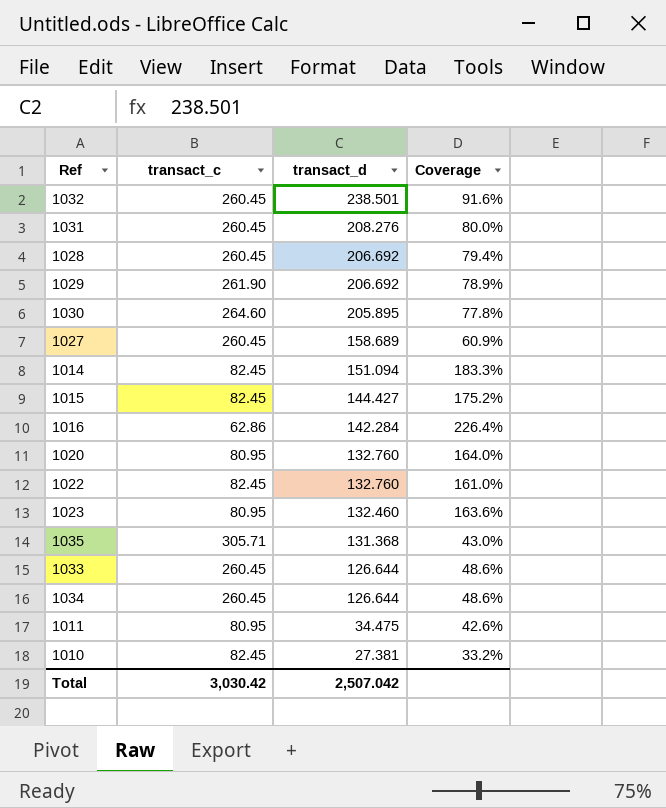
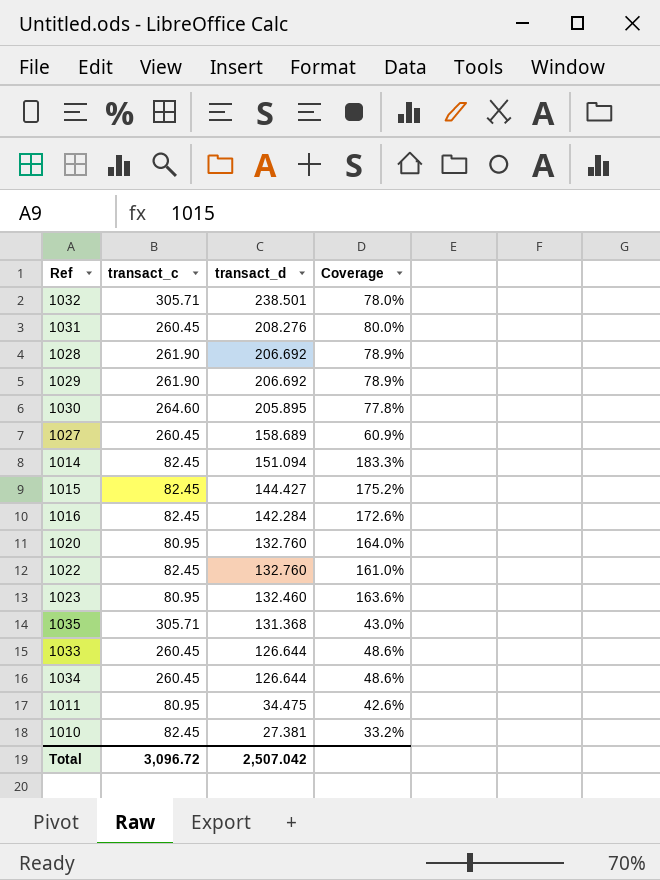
1032 | transact_c: 260.45 -> 305.71
1032 | Coverage: 91.6% -> 78.0%
1028 | transact_c: 260.45 -> 261.90
1028 | Coverage: 79.4% -> 78.9%
1016 | transact_c: 62.86 -> 82.45
1016 | Coverage: 226.4% -> 172.6%
Total | transact_c: 3,030.42 -> 3,096.72

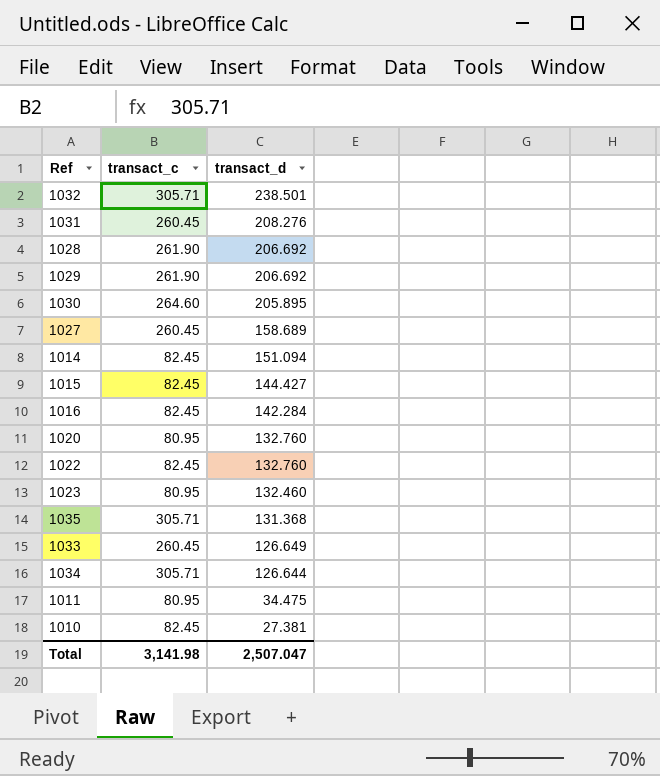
column Coverage | formula: [transact_d] / [transact_c] -> none
1033 | transact_d: 126.644 -> 126.649
1034 | transact_c: 260.45 -> 305.71
Total | transact_c: 3,096.72 -> 3,141.98
Total | transact_d: 2,507.042 -> 2,507.047

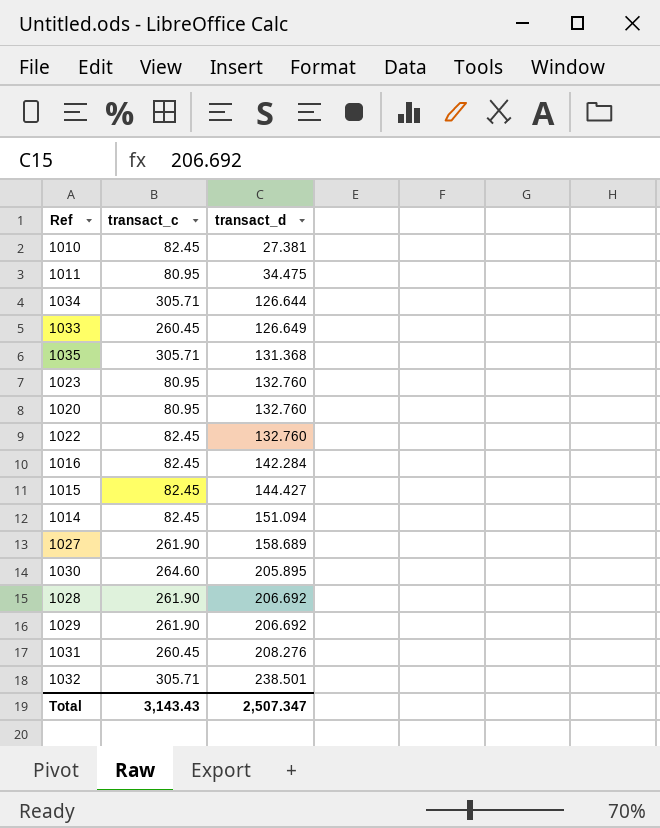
row order: transact_d descending -> transact_d ascending
1023 | transact_d: 132.460 -> 132.760
1027 | transact_c: 260.45 -> 261.90
Total | transact_c: 3,141.98 -> 3,143.43
Total | transact_d: 2,507.047 -> 2,507.347

